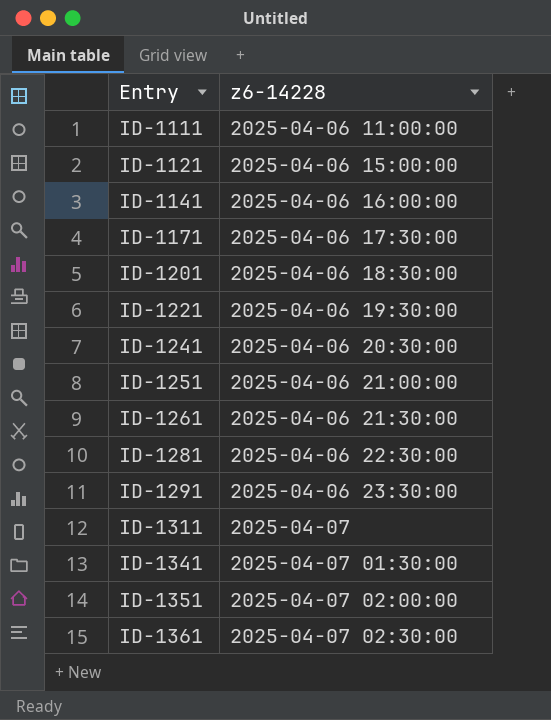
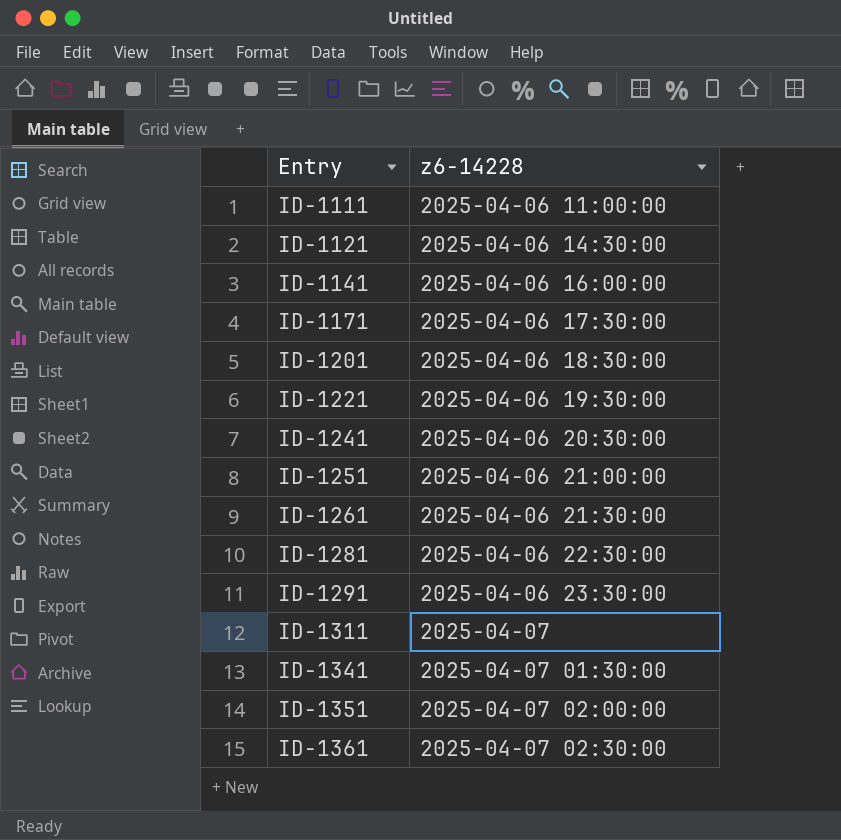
ID-1121 | z6-14228: 2025-04-06 15:00:00 -> 2025-04-06 14:30:00

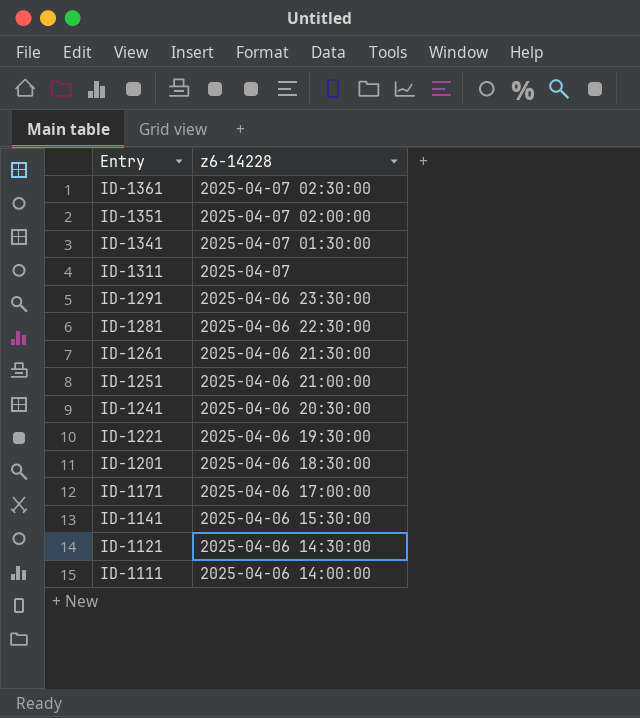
row order: Entry ascending -> Entry descending
ID-1171 | z6-14228: 2025-04-06 17:30:00 -> 2025-04-06 17:00:00
ID-1141 | z6-14228: 2025-04-06 16:00:00 -> 2025-04-06 15:30:00
ID-1111 | z6-14228: 2025-04-06 11:00:00 -> 2025-04-06 14:00:00

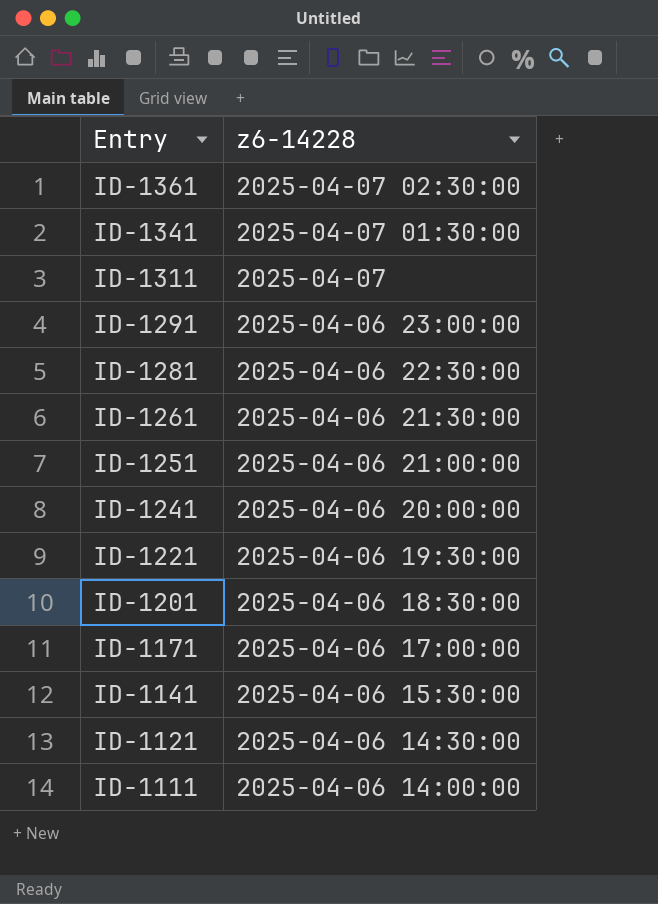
row ID-1351: 2025-04-07 02:00:00 -> none
ID-1291 | z6-14228: 2025-04-06 23:30:00 -> 2025-04-06 23:00:00
ID-1241 | z6-14228: 2025-04-06 20:30:00 -> 2025-04-06 20:00:00

